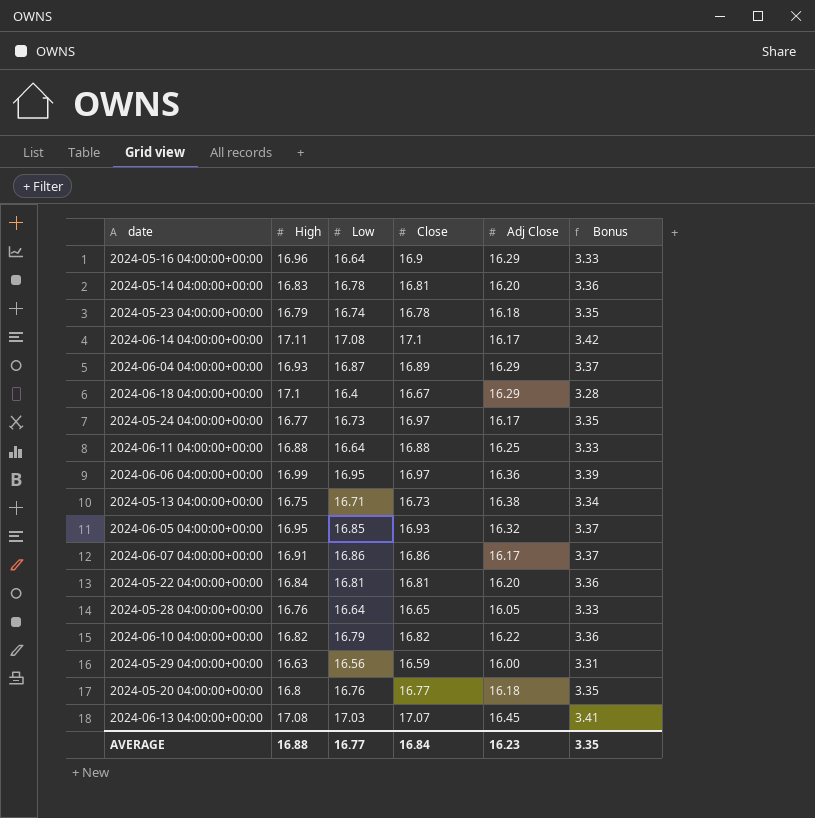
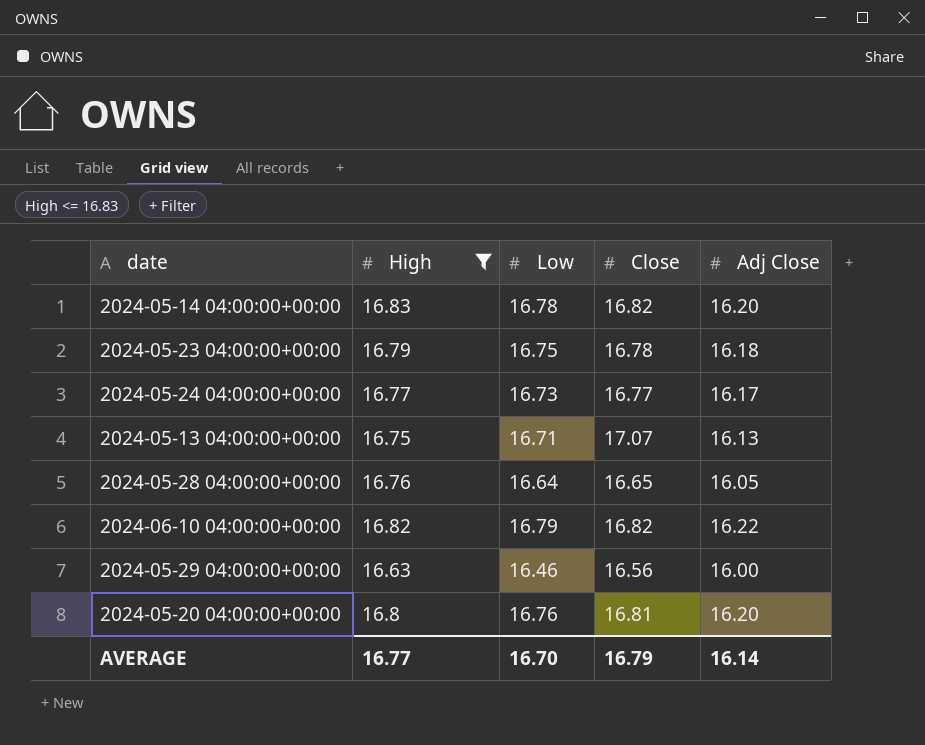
filter: none -> High <= 16.83
column Bonus | formula: [Low] * 0.2 -> none
2024-05-14 04:00:00+00:00 | Close: 16.81 -> 16.82
2024-05-23 04:00:00+00:00 | Low: 16.74 -> 16.75
2024-05-24 04:00:00+00:00 | Close: 16.97 -> 16.77
2024-05-13 04:00:00+00:00 | Close: 16.73 -> 17.07
2024-05-13 04:00:00+00:00 | Adj Close: 16.38 -> 16.13
2024-05-29 04:00:00+00:00 | Low: 16.56 -> 16.46
2024-05-29 04:00:00+00:00 | Close: 16.59 -> 16.56
2024-05-20 04:00:00+00:00 | Close: 16.77 -> 16.81
2024-05-20 04:00:00+00:00 | Adj Close: 16.18 -> 16.20
AVERAGE | High: 16.88 -> 16.77
AVERAGE | Low: 16.77 -> 16.70
AVERAGE | Close: 16.84 -> 16.79
AVERAGE | Adj Close: 16.23 -> 16.14

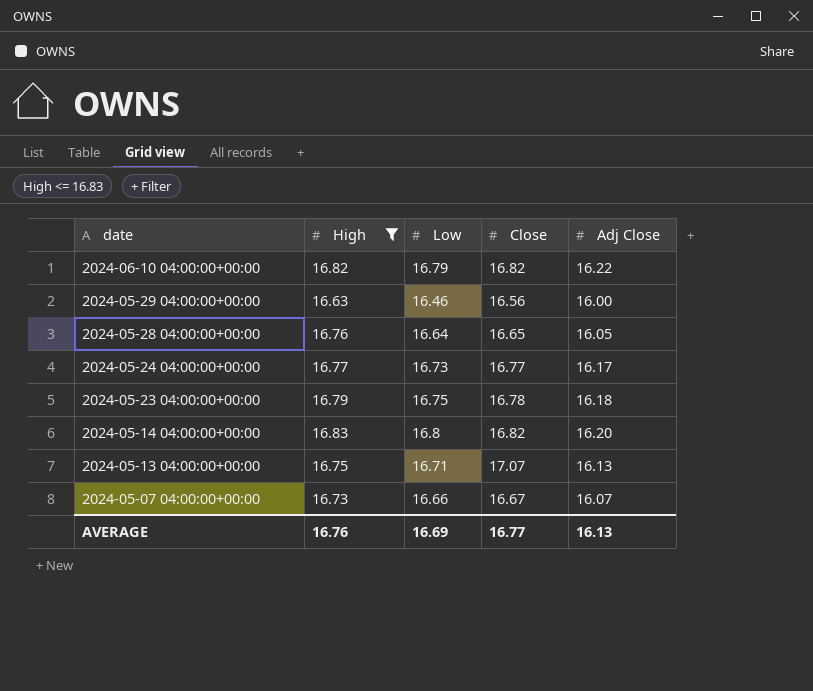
row order: none -> date descending
row 2024-05-20 04:00:00+00:00: 16.8 | 16.76 | 16.81 | 16.20 -> none
2024-05-14 04:00:00+00:00 | Low: 16.78 -> 16.8
row 2024-05-07 04:00:00+00:00: none -> 16.73 | 16.66 | 16.67 | 16.07
AVERAGE | High: 16.77 -> 16.76
AVERAGE | Low: 16.70 -> 16.69
AVERAGE | Close: 16.79 -> 16.77
AVERAGE | Adj Close: 16.14 -> 16.13

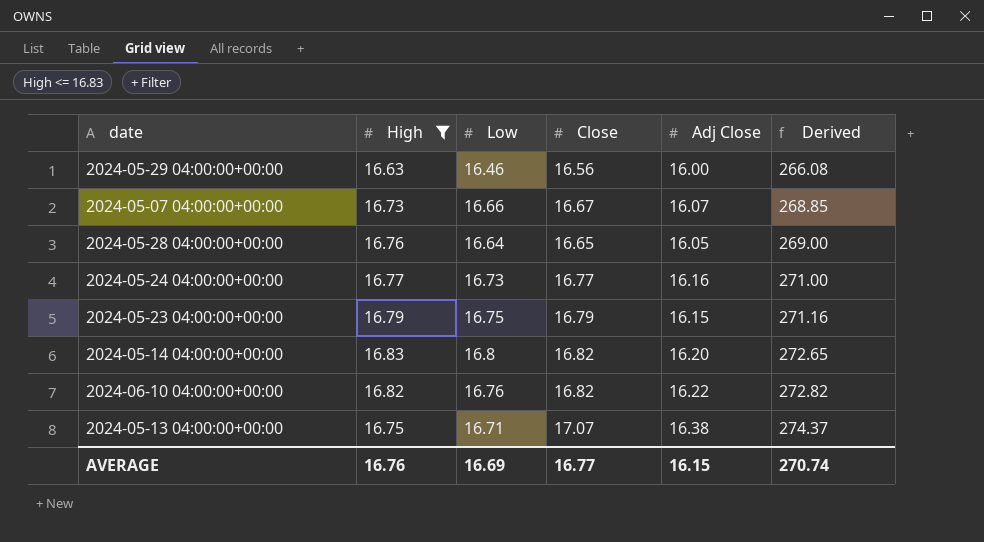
row order: date descending -> Derived ascending
column Derived | formula: none -> [High] * [Adj Close]
2024-05-24 04:00:00+00:00 | Adj Close: 16.17 -> 16.16
2024-05-23 04:00:00+00:00 | Close: 16.78 -> 16.79
2024-05-23 04:00:00+00:00 | Adj Close: 16.18 -> 16.15
2024-06-10 04:00:00+00:00 | Low: 16.79 -> 16.76
2024-05-13 04:00:00+00:00 | Adj Close: 16.13 -> 16.38
AVERAGE | Adj Close: 16.13 -> 16.15

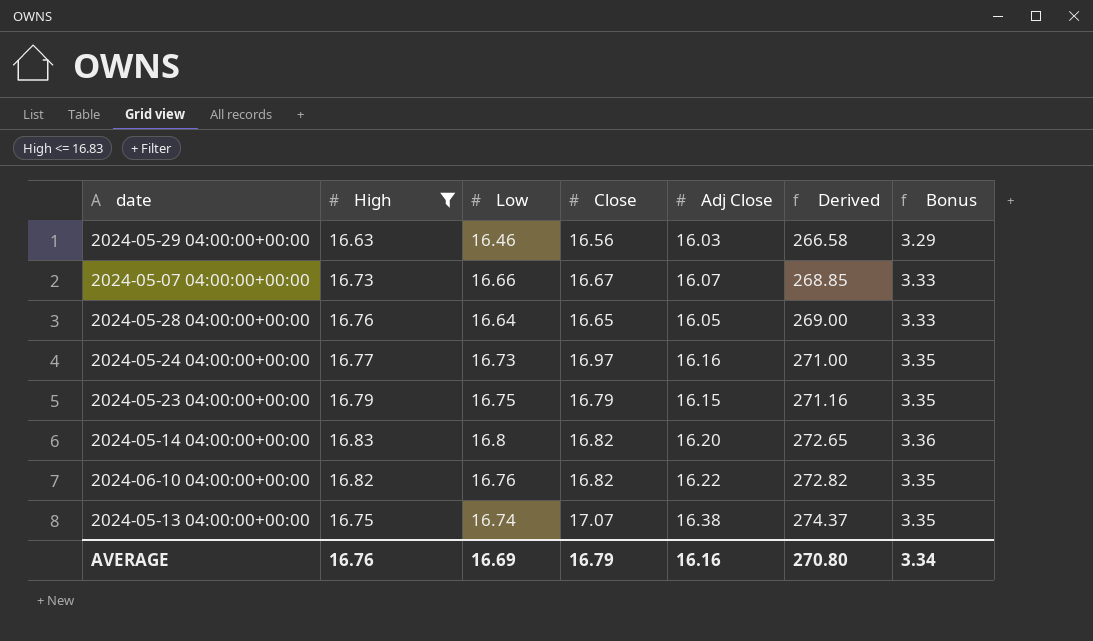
column Bonus | formula: none -> [Low] * 0.2
2024-05-29 04:00:00+00:00 | Adj Close: 16.00 -> 16.03
2024-05-29 04:00:00+00:00 | Derived: 266.08 -> 266.58
2024-05-24 04:00:00+00:00 | Close: 16.77 -> 16.97
2024-05-13 04:00:00+00:00 | Low: 16.71 -> 16.74
AVERAGE | Close: 16.77 -> 16.79
AVERAGE | Adj Close: 16.15 -> 16.16
AVERAGE | Derived: 270.74 -> 270.80

